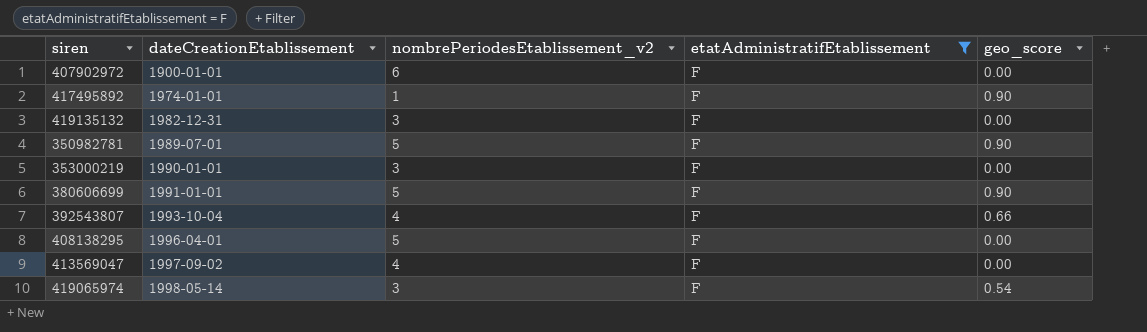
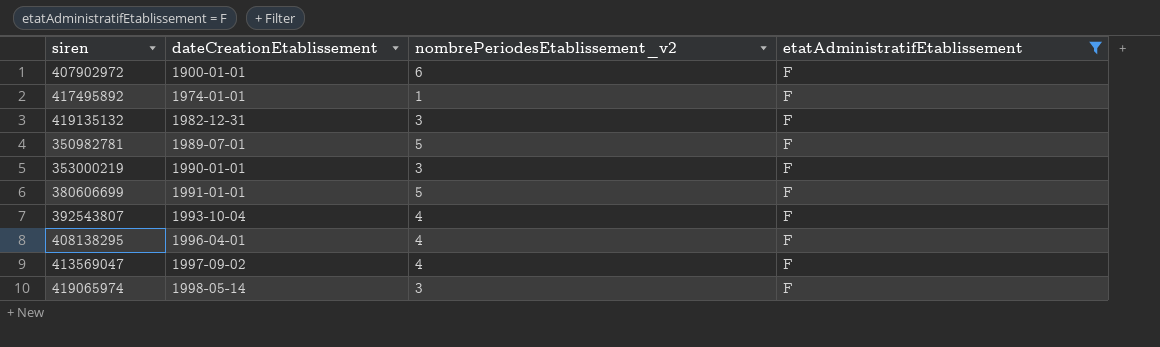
column geo_score | position: 5 -> none
408138295 | nombrePeriodesEtablissement_v2: 5 -> 4

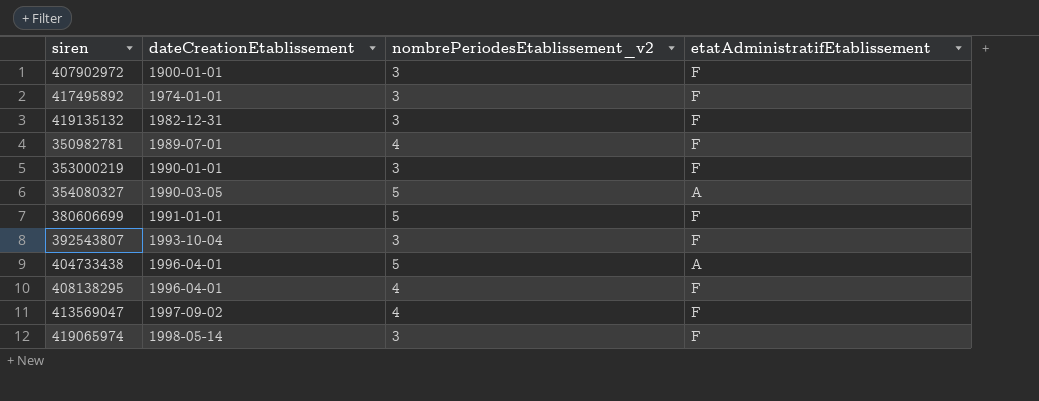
filter: etatAdministratifEtablissement = F -> none
407902972 | nombrePeriodesEtablissement_v2: 6 -> 3
417495892 | nombrePeriodesEtablissement_v2: 1 -> 3
350982781 | nombrePeriodesEtablissement_v2: 5 -> 4
392543807 | nombrePeriodesEtablissement_v2: 4 -> 3

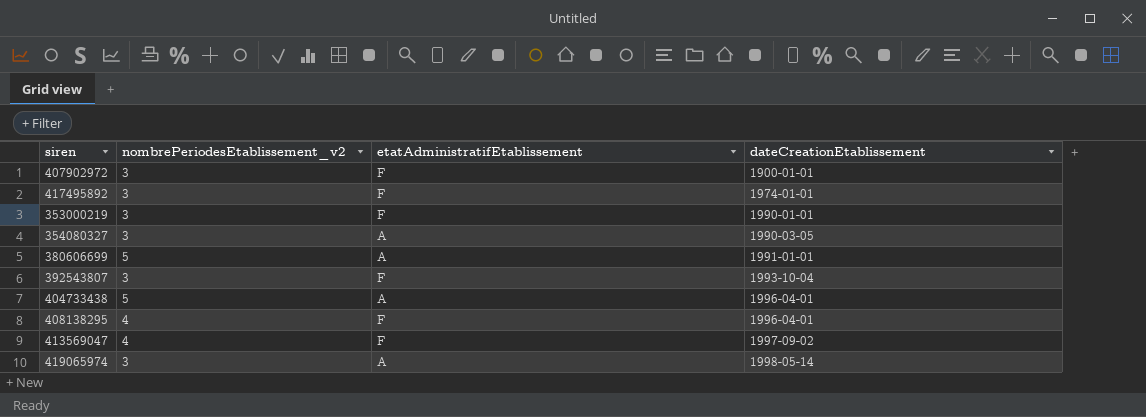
column dateCreationEtablissement | position: 2 -> 4
row 419135132: 1982-12-31 | 3 | F -> none
row 350982781: 1989-07-01 | 4 | F -> none
354080327 | nombrePeriodesEtablissement_v2: 5 -> 3
380606699 | etatAdministratifEtablissement: F -> A
419065974 | etatAdministratifEtablissement: F -> A

